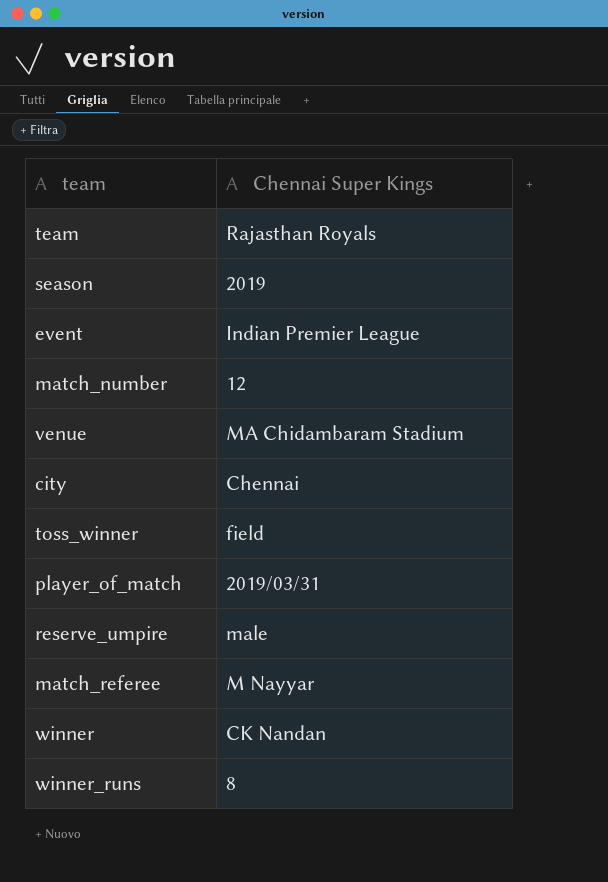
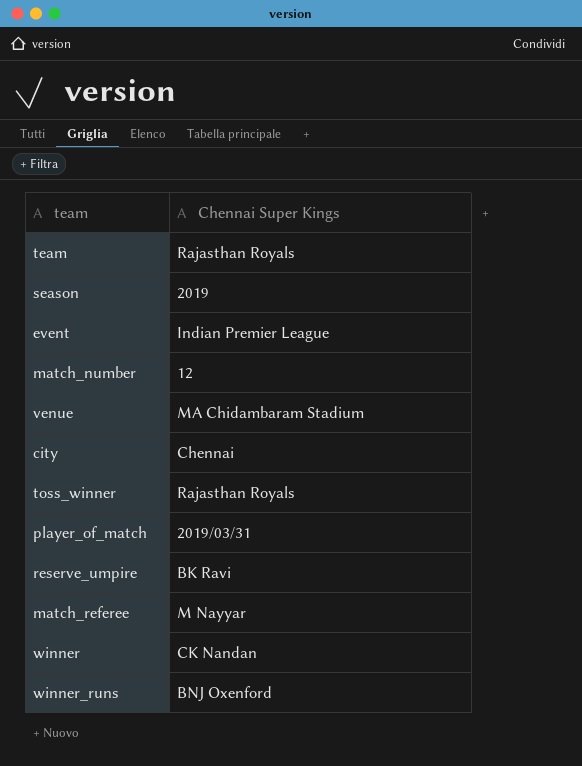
toss_winner | Chennai Super Kings: field -> Rajasthan Royals
reserve_umpire | Chennai Super Kings: male -> BK Ravi
winner_runs | Chennai Super Kings: 8 -> BNJ Oxenford

